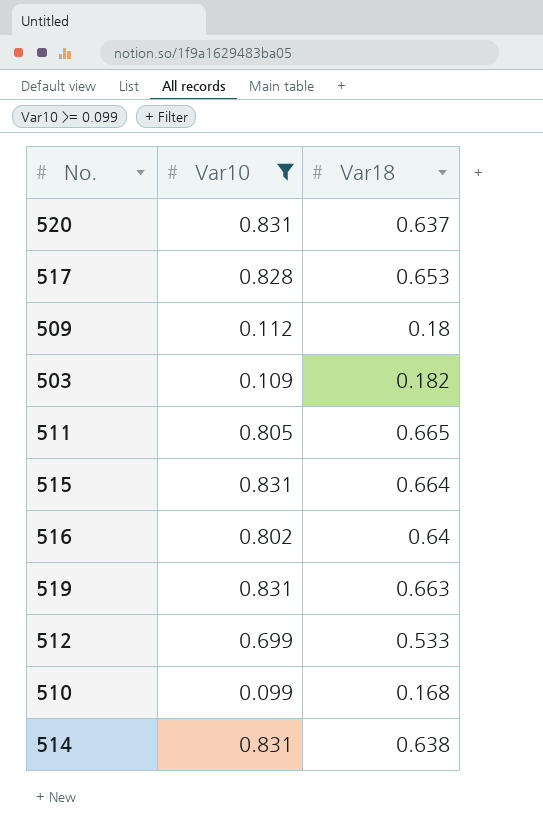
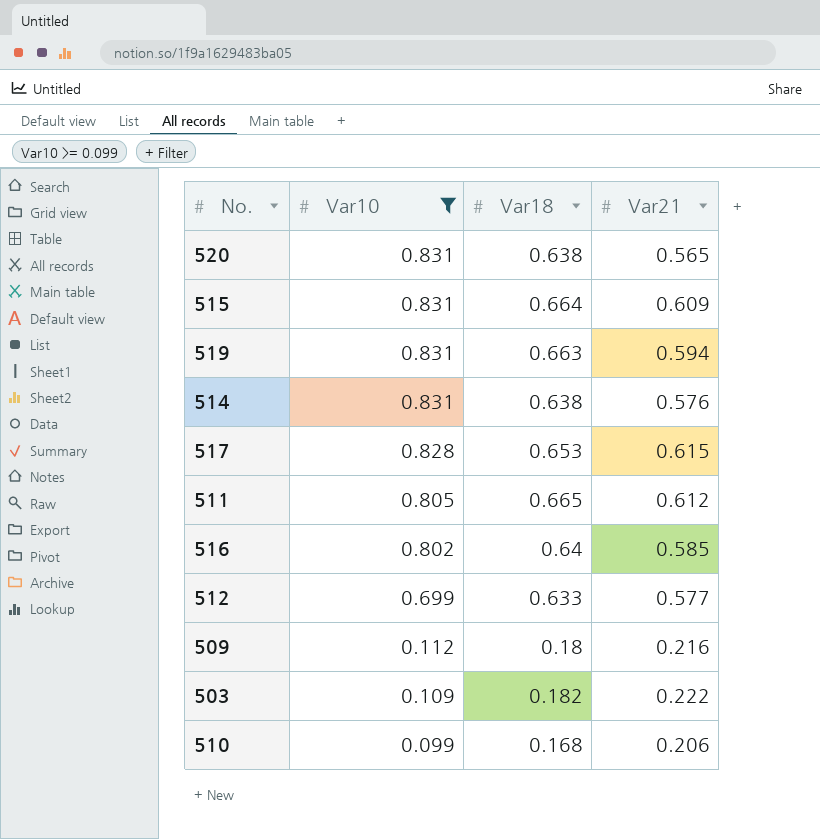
row order: none -> Var10 descending
column Var21 | position: none -> 4
520 | Var18: 0.637 -> 0.638
512 | Var18: 0.533 -> 0.633

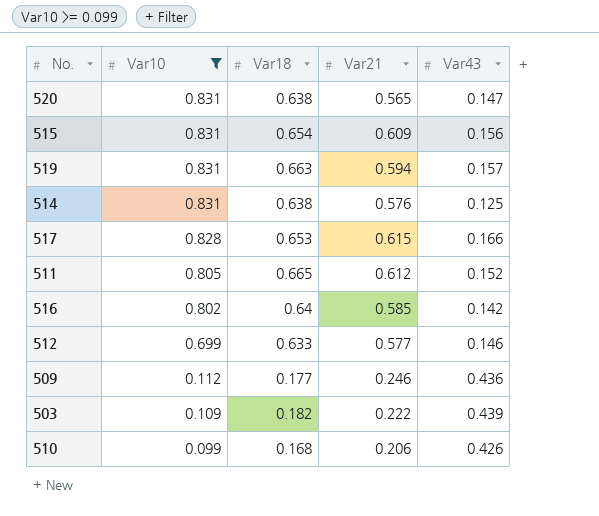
column Var43 | position: none -> 5
515 | Var18: 0.664 -> 0.654
509 | Var18: 0.18 -> 0.177
509 | Var21: 0.216 -> 0.246

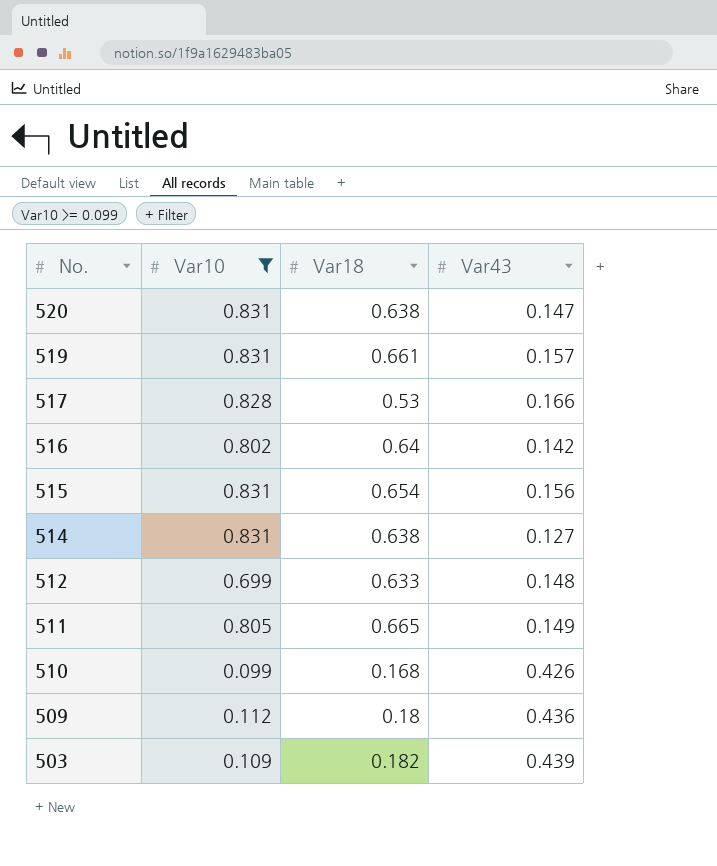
row order: Var10 descending -> No. descending
column Var21 | position: 4 -> none
519 | Var18: 0.663 -> 0.661
517 | Var18: 0.653 -> 0.53
514 | Var43: 0.125 -> 0.127
512 | Var43: 0.146 -> 0.148
511 | Var43: 0.152 -> 0.149
509 | Var18: 0.177 -> 0.18

